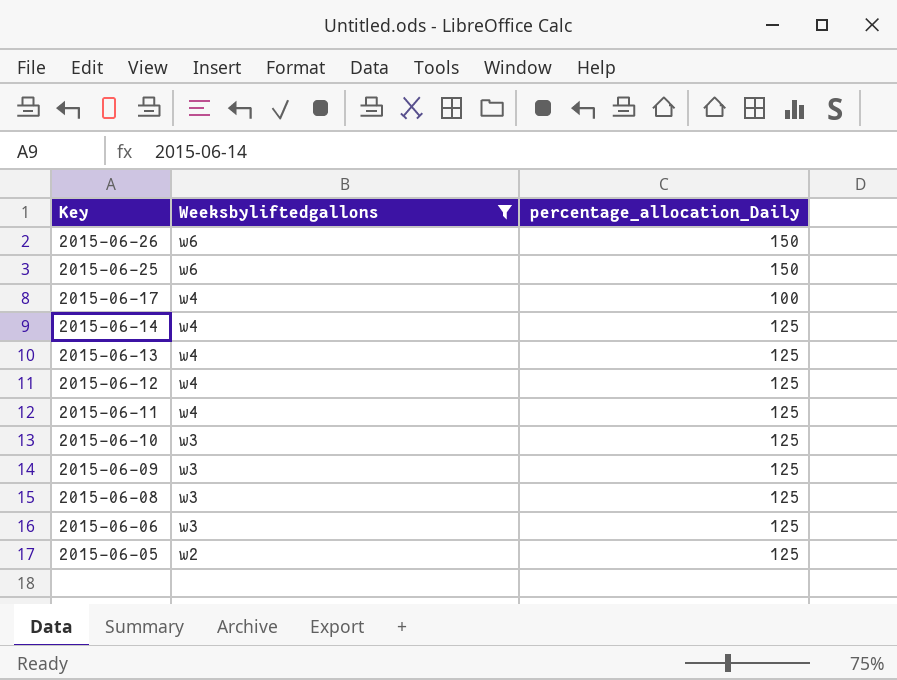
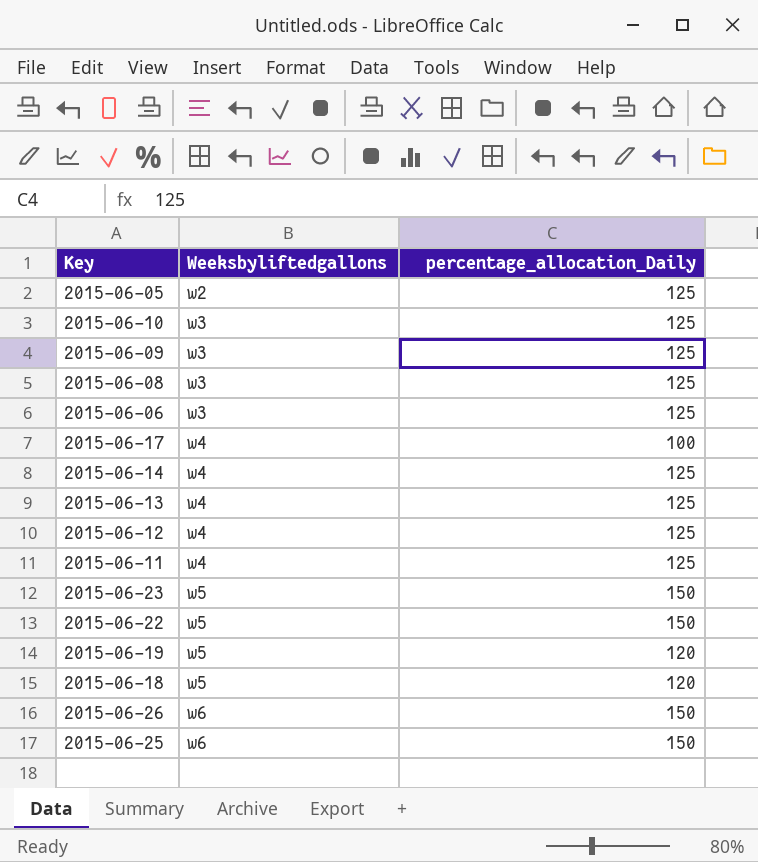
filter: Weeksbyliftedgallons != w5 -> none
row order: Key descending -> Weeksbyliftedgallons ascending

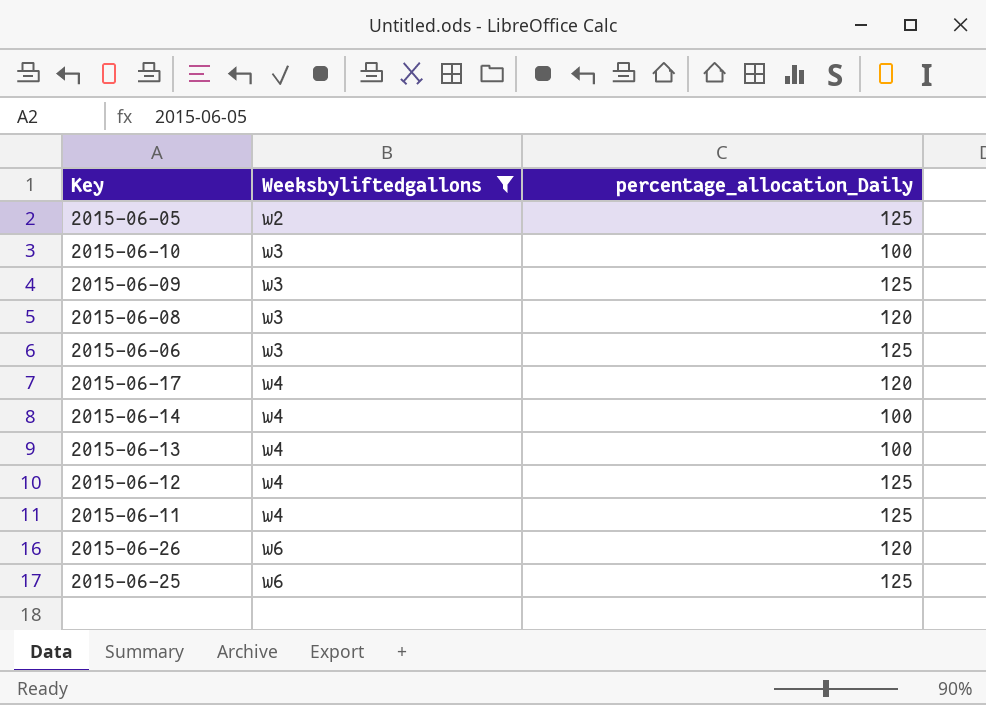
filter: none -> Weeksbyliftedgallons != w5
2015-06-10 | percentage_allocation_Daily: 125 -> 100
2015-06-08 | percentage_allocation_Daily: 125 -> 120
2015-06-17 | percentage_allocation_Daily: 100 -> 120
2015-06-14 | percentage_allocation_Daily: 125 -> 100
2015-06-13 | percentage_allocation_Daily: 125 -> 100
2015-06-26 | percentage_allocation_Daily: 150 -> 120
2015-06-25 | percentage_allocation_Daily: 150 -> 125

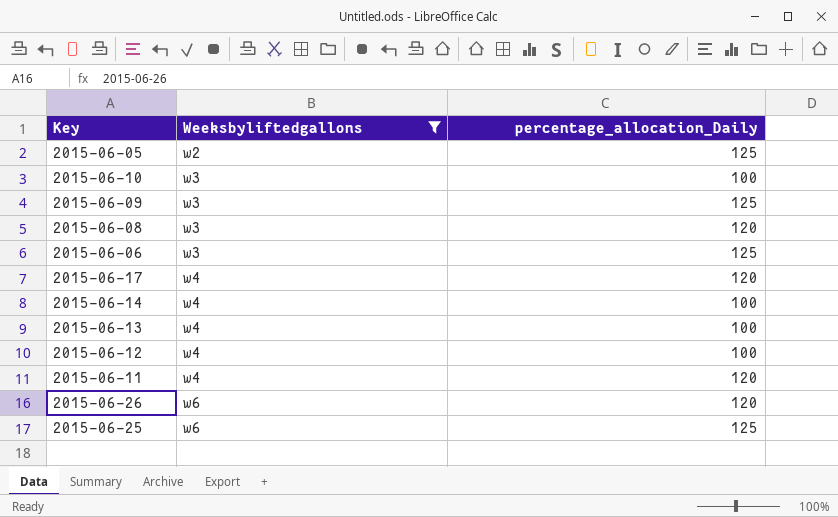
2015-06-12 | percentage_allocation_Daily: 125 -> 100
2015-06-11 | percentage_allocation_Daily: 125 -> 120

